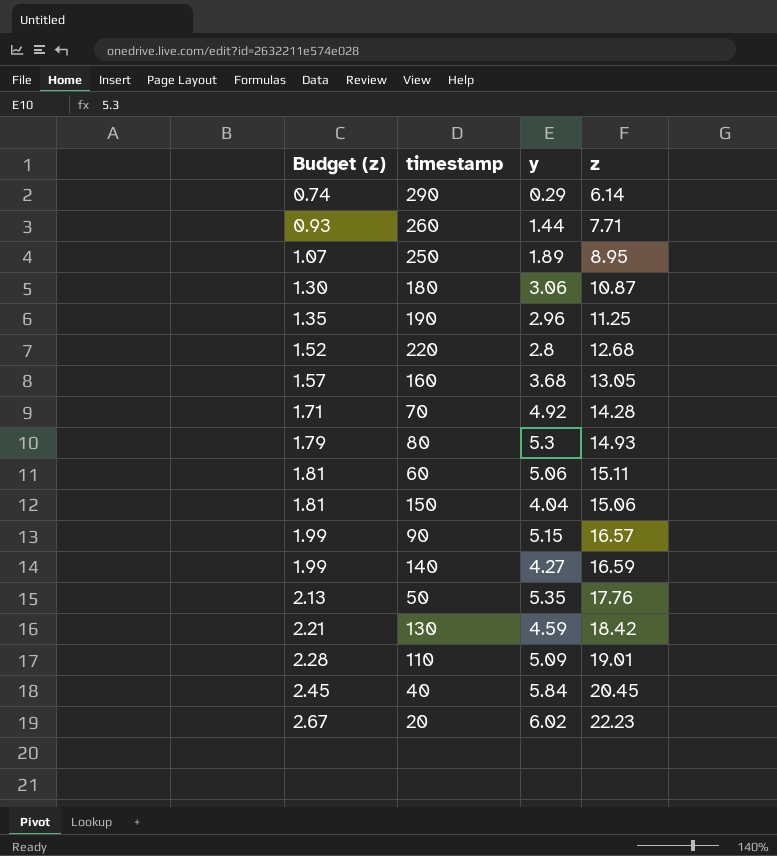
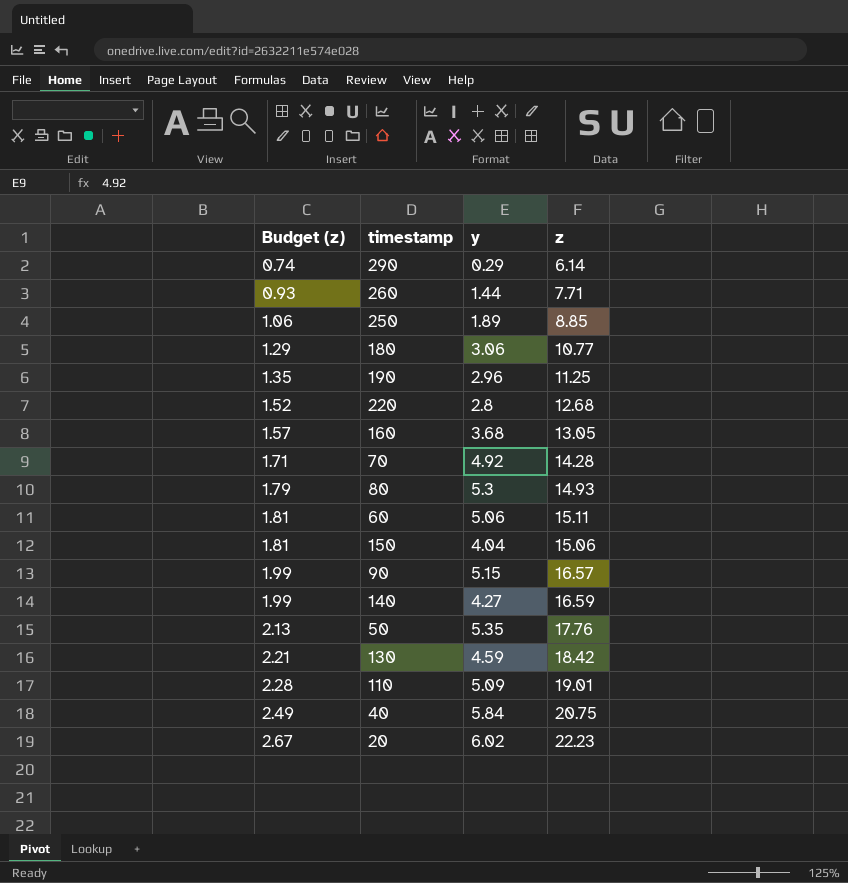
250 | Budget (z): 1.07 -> 1.06
250 | z: 8.95 -> 8.85
180 | Budget (z): 1.30 -> 1.29
180 | z: 10.87 -> 10.77
40 | Budget (z): 2.45 -> 2.49
40 | z: 20.45 -> 20.75

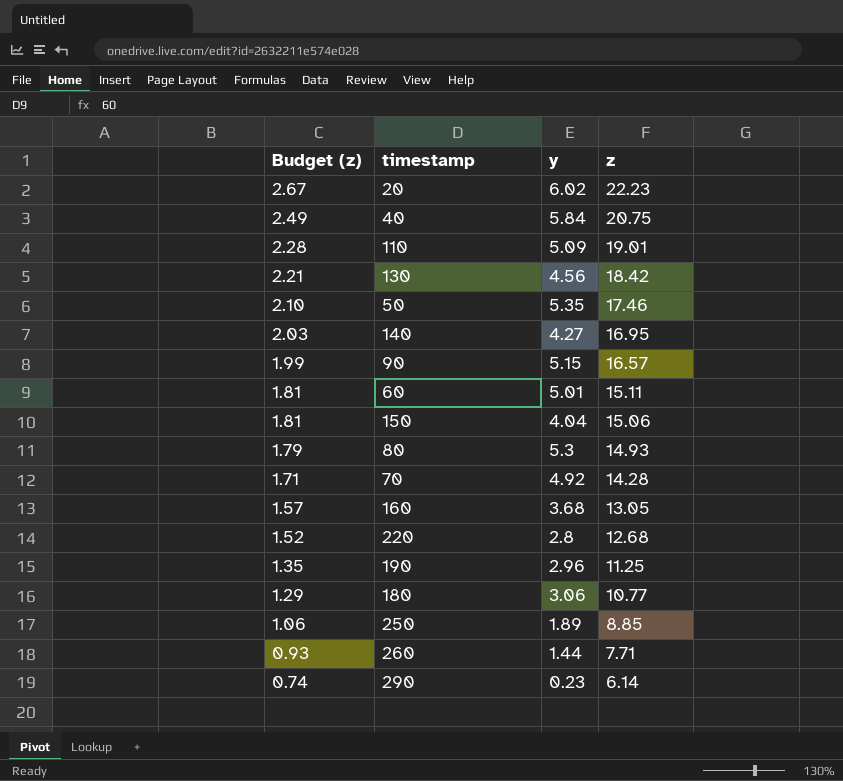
row order: Budget (z) ascending -> Budget (z) descending
130 | y: 4.59 -> 4.56
50 | Budget (z): 2.13 -> 2.10
50 | z: 17.76 -> 17.46
140 | Budget (z): 1.99 -> 2.03
140 | z: 16.59 -> 16.95
60 | y: 5.06 -> 5.01
290 | y: 0.29 -> 0.23

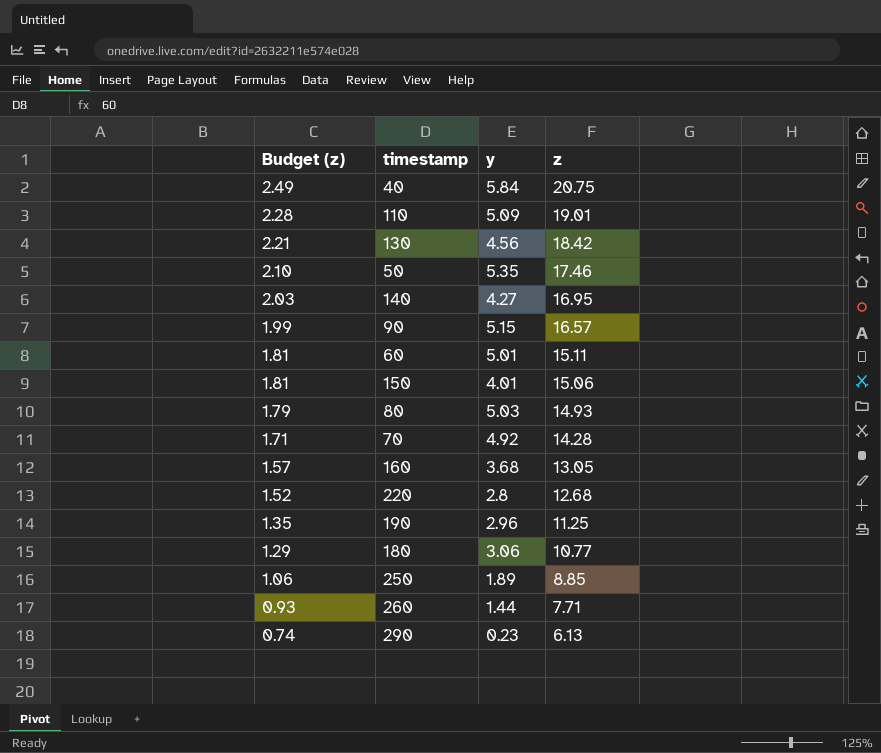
row 20: 2.67 | 6.02 | 22.23 -> none
150 | y: 4.04 -> 4.01
80 | y: 5.3 -> 5.03
290 | z: 6.14 -> 6.13

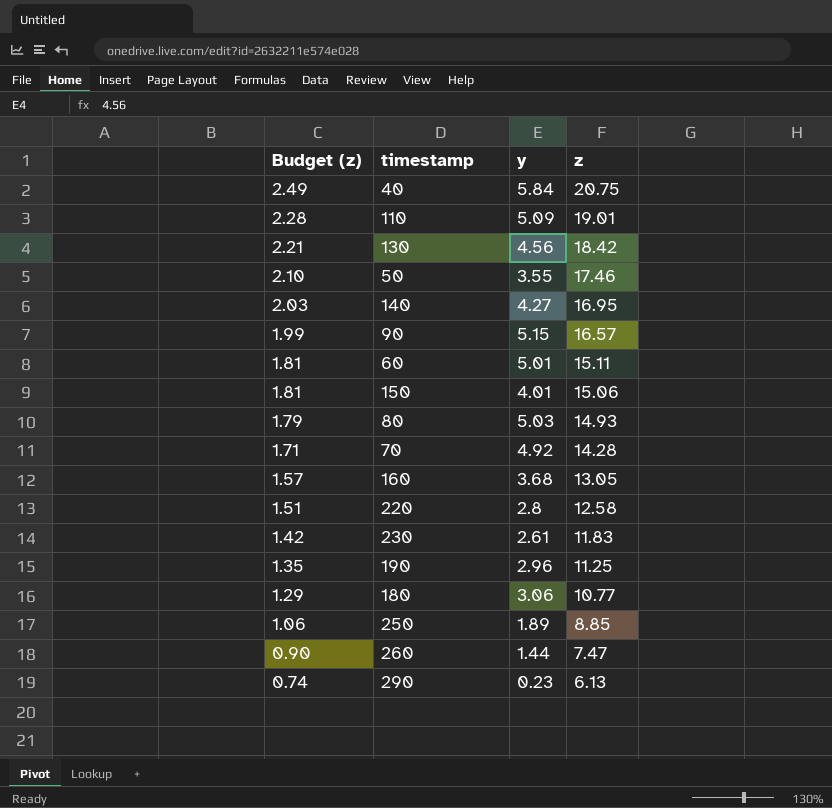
50 | y: 5.35 -> 3.55
220 | Budget (z): 1.52 -> 1.51
220 | z: 12.68 -> 12.58
row 230: none -> 1.42 | 2.61 | 11.83
260 | Budget (z): 0.93 -> 0.90
260 | z: 7.71 -> 7.47

